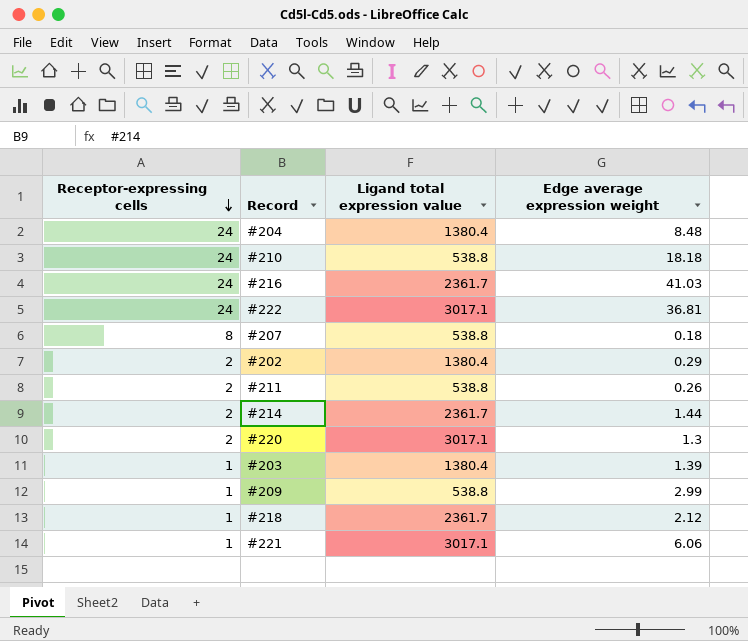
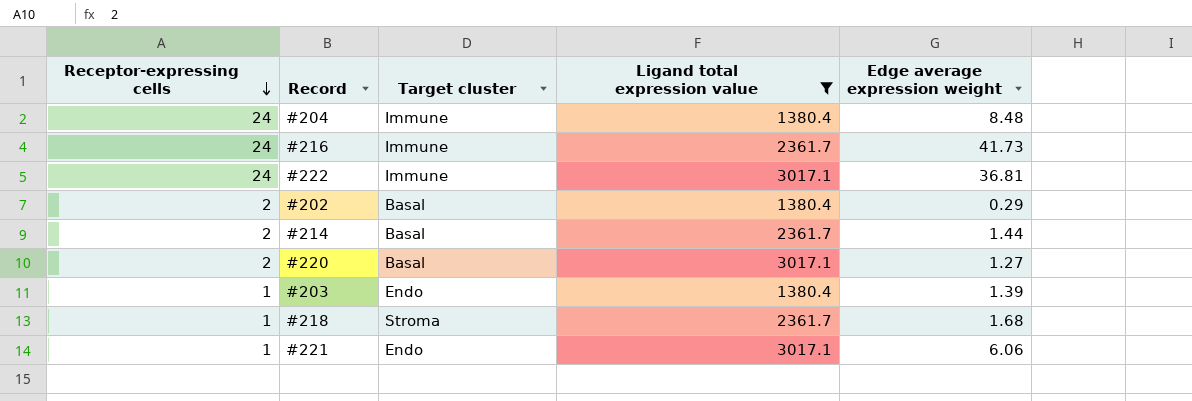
filter: none -> Ligand total expression value != 538.8
column Target cluster | position: none -> 3
#216 | Edge average expression weight: 41.03 -> 41.73
#220 | Edge average expression weight: 1.3 -> 1.27
#218 | Edge average expression weight: 2.12 -> 1.68

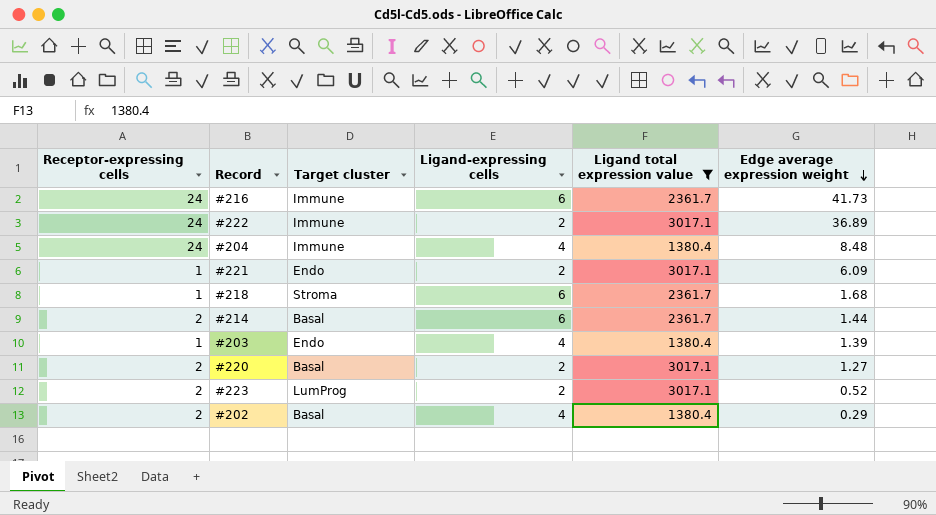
row order: Receptor-expressing cells descending -> Edge average expression weight descending
column Ligand-expressing cells | position: none -> 4
#222 | Edge average expression weight: 36.81 -> 36.89
#221 | Edge average expression weight: 6.06 -> 6.09
row #223: none -> 2 | LumProg | 2 | 3017.1 | 0.52

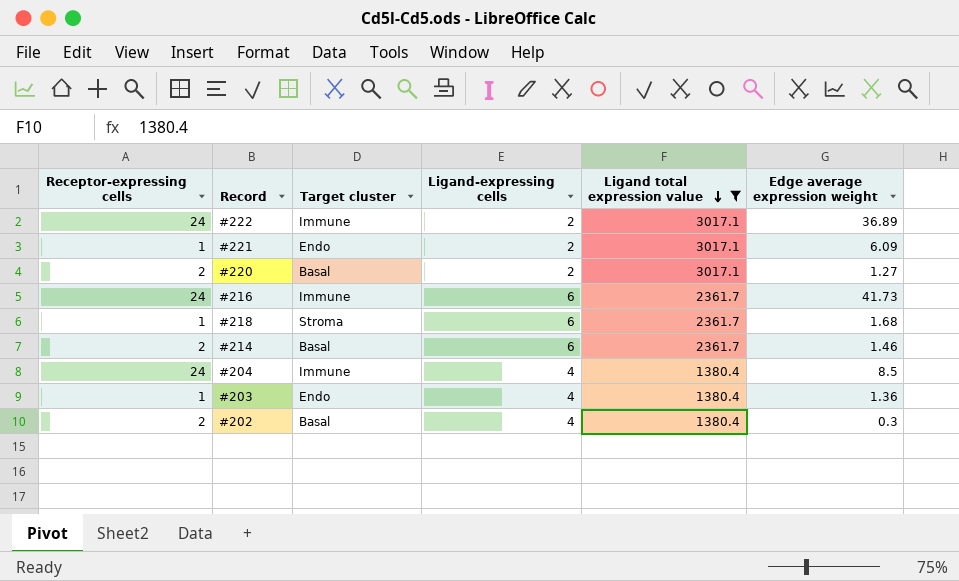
row order: Edge average expression weight descending -> Ligand total expression value descending
row #223: 2 | LumProg | 2 | 3017.1 | 0.52 -> none
#214 | Edge average expression weight: 1.44 -> 1.46
#204 | Edge average expression weight: 8.48 -> 8.5
#203 | Edge average expression weight: 1.39 -> 1.36
#202 | Edge average expression weight: 0.29 -> 0.3

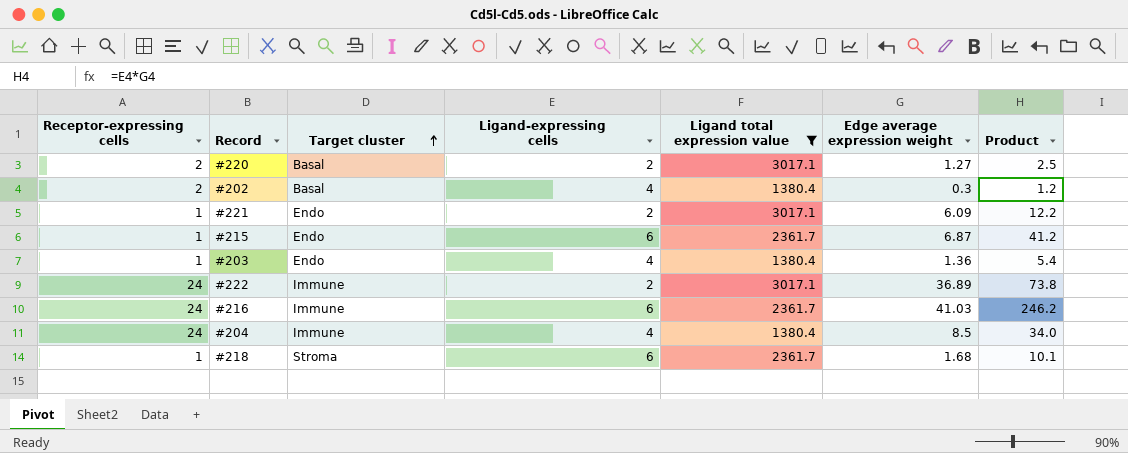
row order: Ligand total expression value descending -> Target cluster ascending
column Product | formula: none -> [Ligand-expressing cells] * [Edge average expression weight]
row #214: 2 | Basal | 6 | 2361.7 | 1.46 -> none
row #215: none -> 1 | Endo | 6 | 2361.7 | 6.87 | 41.2
#216 | Edge average expression weight: 41.73 -> 41.03

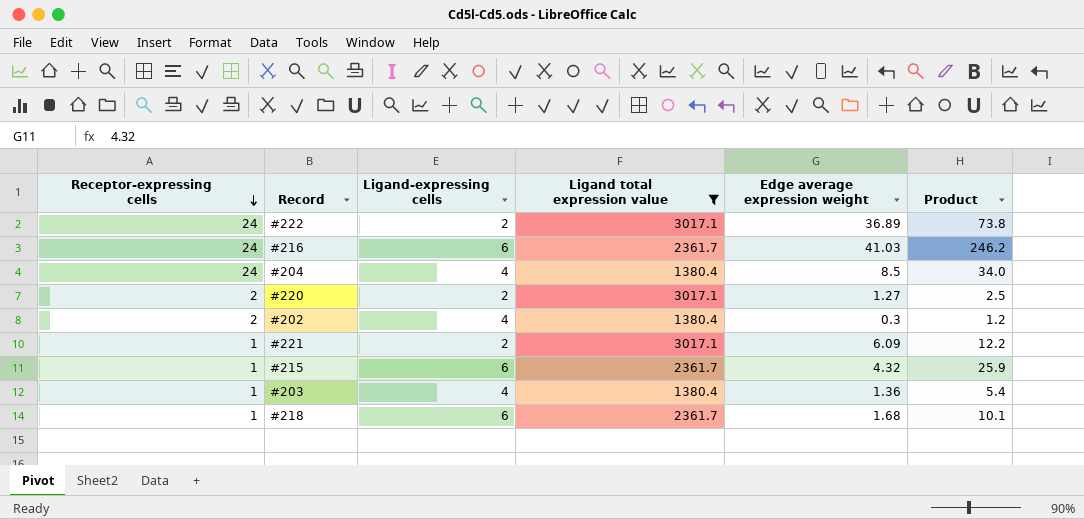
row order: Target cluster ascending -> Receptor-expressing cells descending
column Target cluster | position: 3 -> none
#215 | Edge average expression weight: 6.87 -> 4.32
#215 | Product: 41.2 -> 25.9

